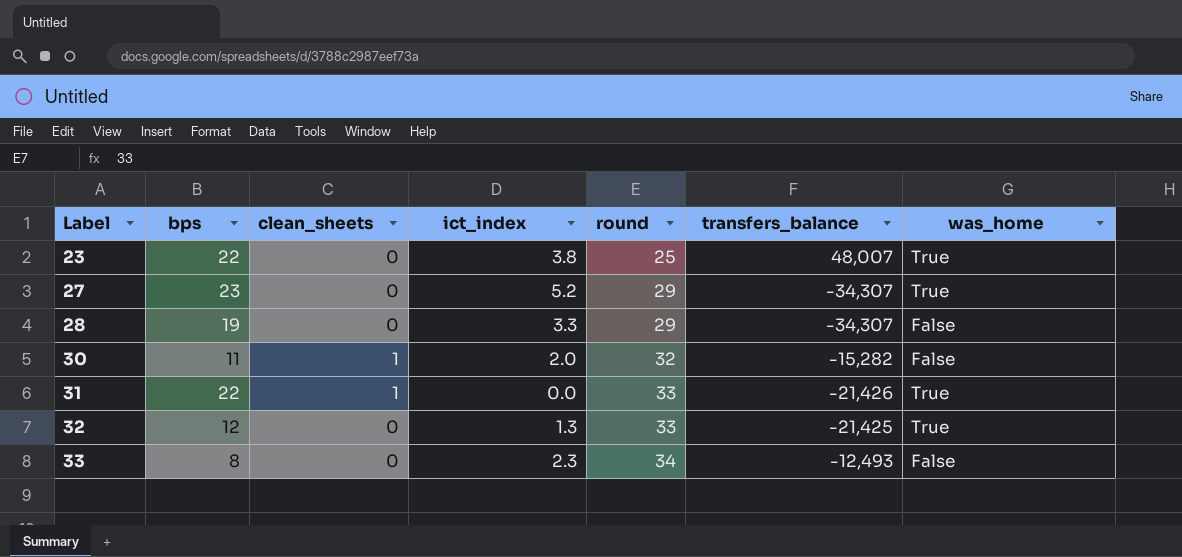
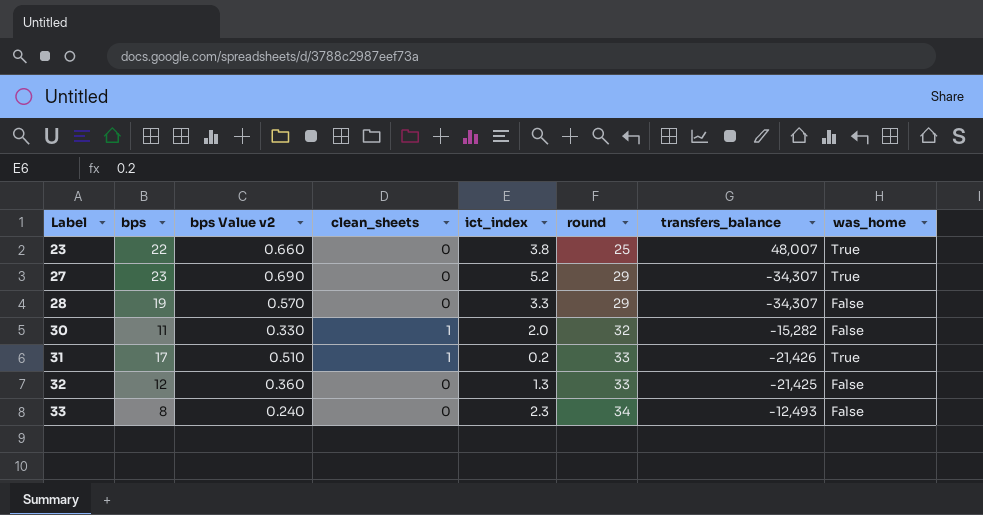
column bps Value v2 | formula: none -> [bps] * 0.03
31 | bps: 22 -> 17
31 | ict_index: 0.0 -> 0.2
32 | was_home: True -> False

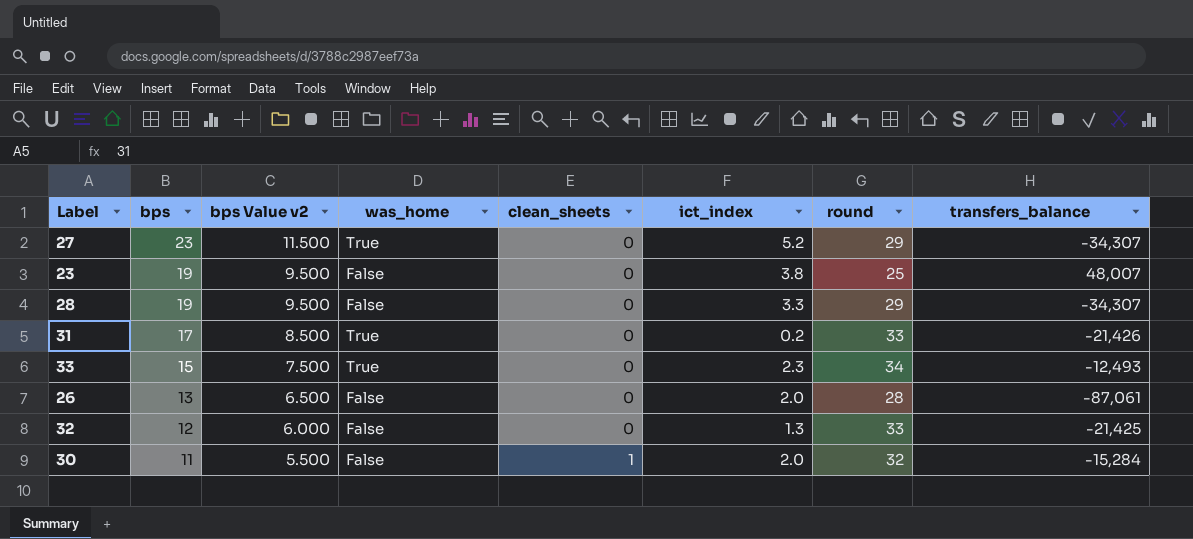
row order: Label ascending -> bps descending
column bps Value v2 | formula: [bps] * 0.03 -> [bps] * 0.5
column was_home | position: 8 -> 4
23 | bps: 22 -> 19
23 | was_home: True -> False
31 | clean_sheets: 1 -> 0
33 | bps: 8 -> 15
33 | was_home: False -> True
row 26: none -> 13 | 6.500 | False | 0 | 2.0 | 28 | -87,061
30 | transfers_balance: -15,282 -> -15,284

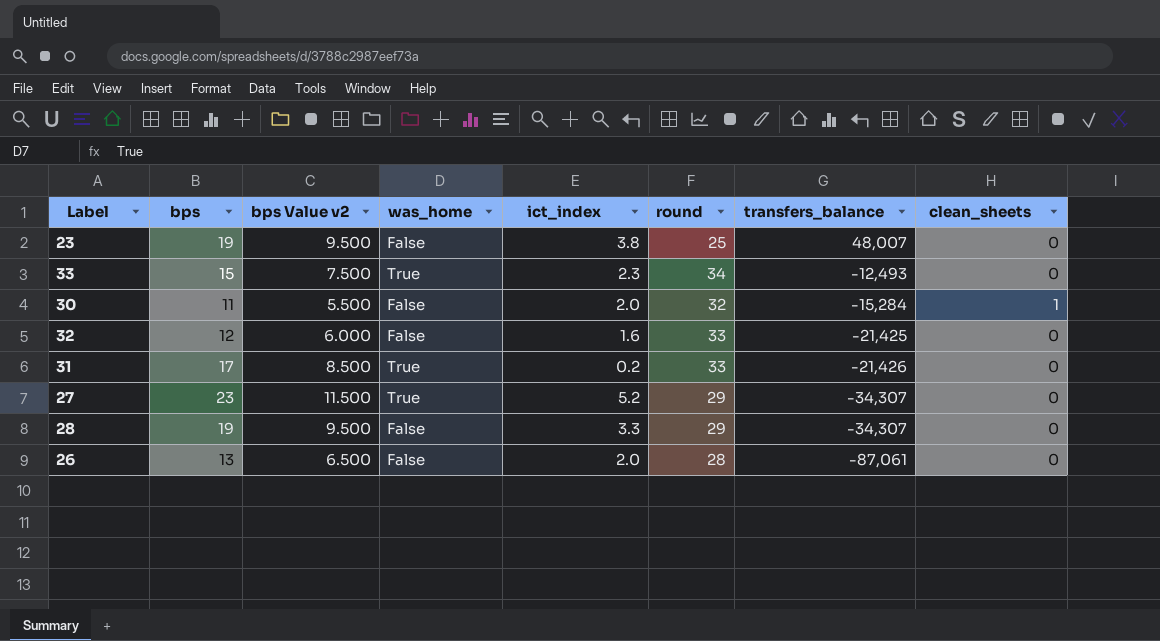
row order: bps descending -> transfers_balance descending
column clean_sheets | position: 5 -> 8
32 | ict_index: 1.3 -> 1.6

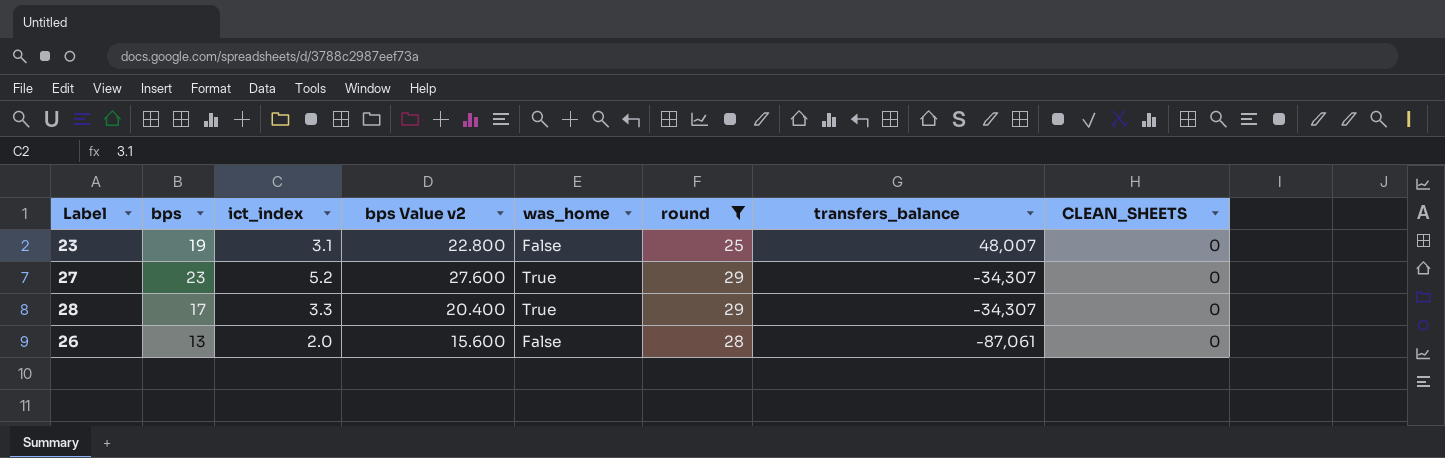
filter: none -> round <= 29
column ict_index | position: 5 -> 3
column bps Value v2 | formula: [bps] * 0.5 -> [bps] * 1.2
column name: clean_sheets -> CLEAN_SHEETS
23 | ict_index: 3.8 -> 3.1
28 | bps: 19 -> 17
28 | was_home: False -> True

